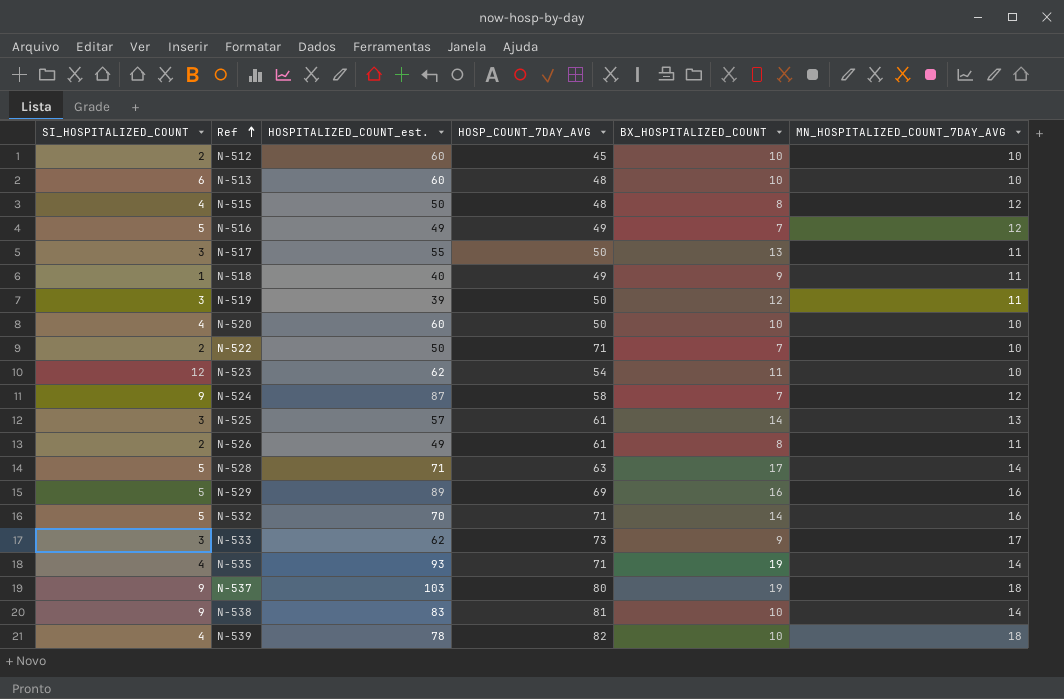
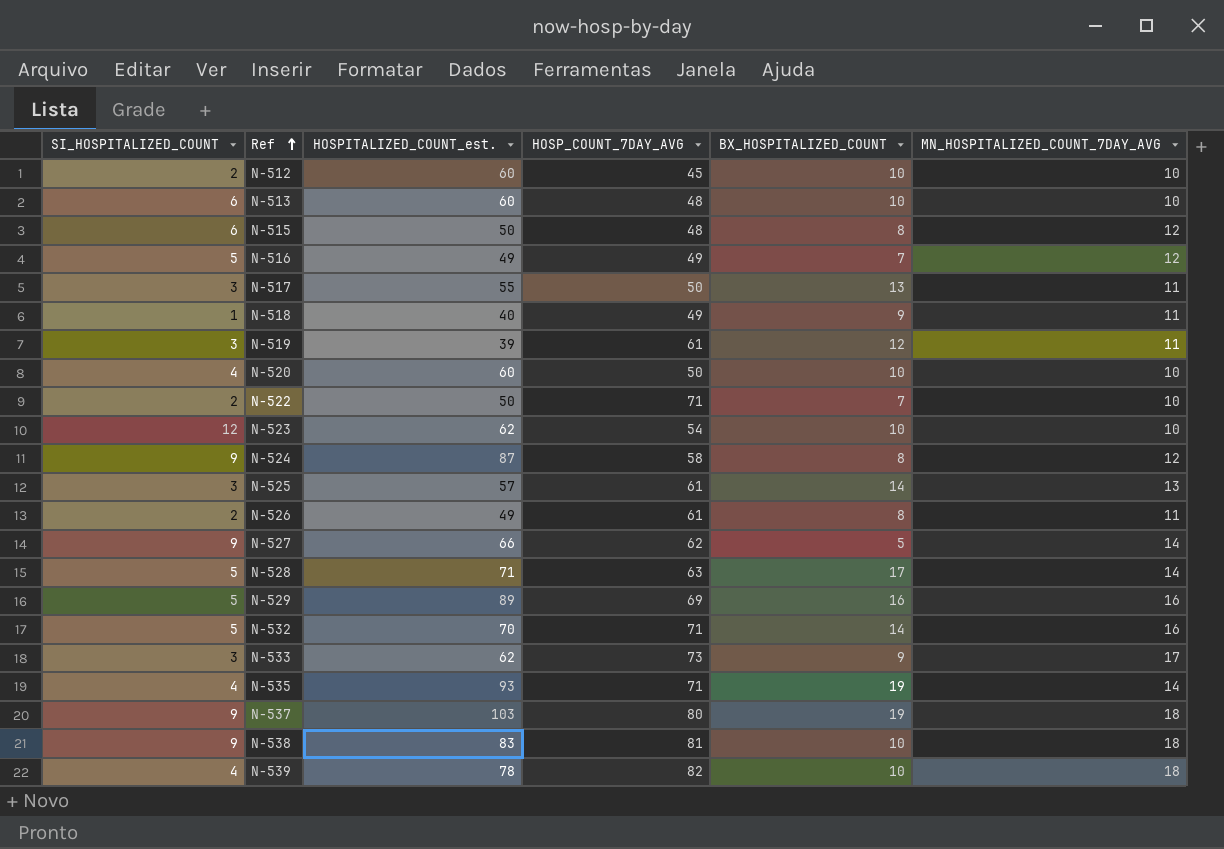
N-515 | SI_HOSPITALIZED_COUNT: 4 -> 6
N-519 | HOSP_COUNT_7DAY_AVG: 50 -> 61
N-523 | BX_HOSPITALIZED_COUNT: 11 -> 10
N-524 | BX_HOSPITALIZED_COUNT: 7 -> 8
row N-527: none -> 9 | 66 | 62 | 5 | 14
N-538 | MN_HOSPITALIZED_COUNT_7DAY_AVG: 14 -> 18

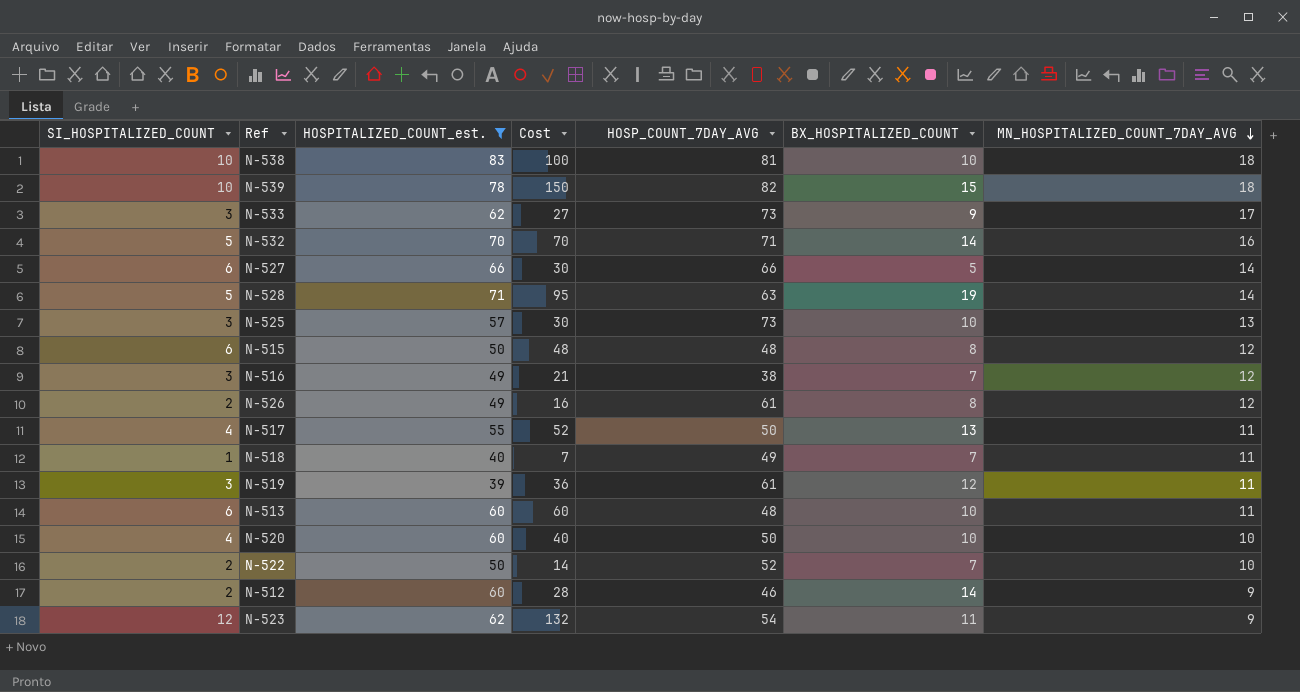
filter: none -> HOSPITALIZED_COUNT_est. <= 83
row order: Ref ascending -> MN_HOSPITALIZED_COUNT_7DAY_AVG descending
column Cost | formula: none -> [SI_HOSPITALIZED_COUNT] * [BX_HOSPITALIZED_COUNT]
N-538 | SI_HOSPITALIZED_COUNT: 9 -> 10
N-539 | SI_HOSPITALIZED_COUNT: 4 -> 10
N-539 | BX_HOSPITALIZED_COUNT: 10 -> 15
N-527 | SI_HOSPITALIZED_COUNT: 9 -> 6
N-527 | HOSP_COUNT_7DAY_AVG: 62 -> 66
N-528 | BX_HOSPITALIZED_COUNT: 17 -> 19
N-525 | HOSP_COUNT_7DAY_AVG: 61 -> 73
N-525 | BX_HOSPITALIZED_COUNT: 14 -> 10
N-516 | SI_HOSPITALIZED_COUNT: 5 -> 3
N-516 | HOSP_COUNT_7DAY_AVG: 49 -> 38
N-526 | MN_HOSPITALIZED_COUNT_7DAY_AVG: 11 -> 12
N-517 | SI_HOSPITALIZED_COUNT: 3 -> 4
N-518 | BX_HOSPITALIZED_COUNT: 9 -> 7
N-513 | MN_HOSPITALIZED_COUNT_7DAY_AVG: 10 -> 11
N-522 | HOSP_COUNT_7DAY_AVG: 71 -> 52
N-512 | HOSP_COUNT_7DAY_AVG: 45 -> 46
N-512 | BX_HOSPITALIZED_COUNT: 10 -> 14
N-512 | MN_HOSPITALIZED_COUNT_7DAY_AVG: 10 -> 9
N-523 | BX_HOSPITALIZED_COUNT: 10 -> 11
N-523 | MN_HOSPITALIZED_COUNT_7DAY_AVG: 10 -> 9

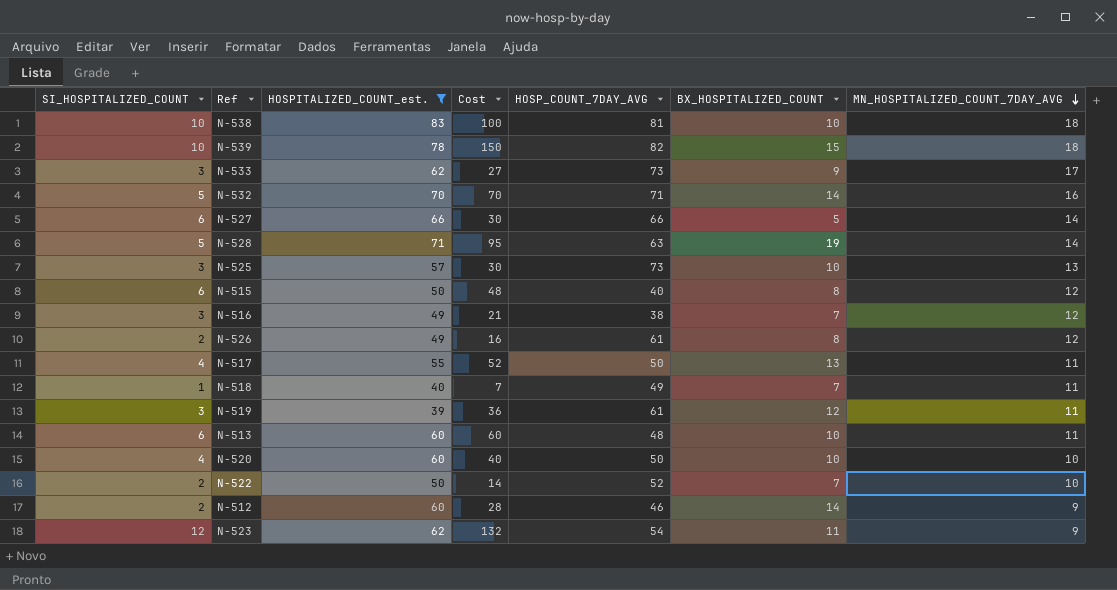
N-515 | HOSP_COUNT_7DAY_AVG: 48 -> 40

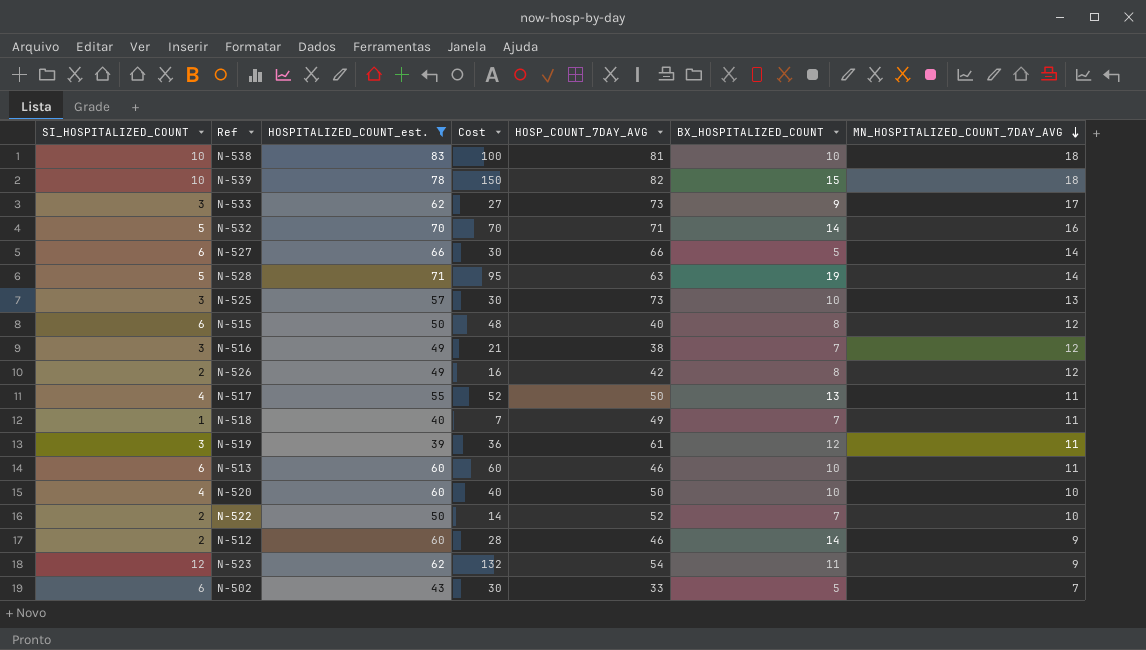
N-526 | HOSP_COUNT_7DAY_AVG: 61 -> 42
N-513 | HOSP_COUNT_7DAY_AVG: 48 -> 46
row N-502: none -> 6 | 43 | 30 | 33 | 5 | 7

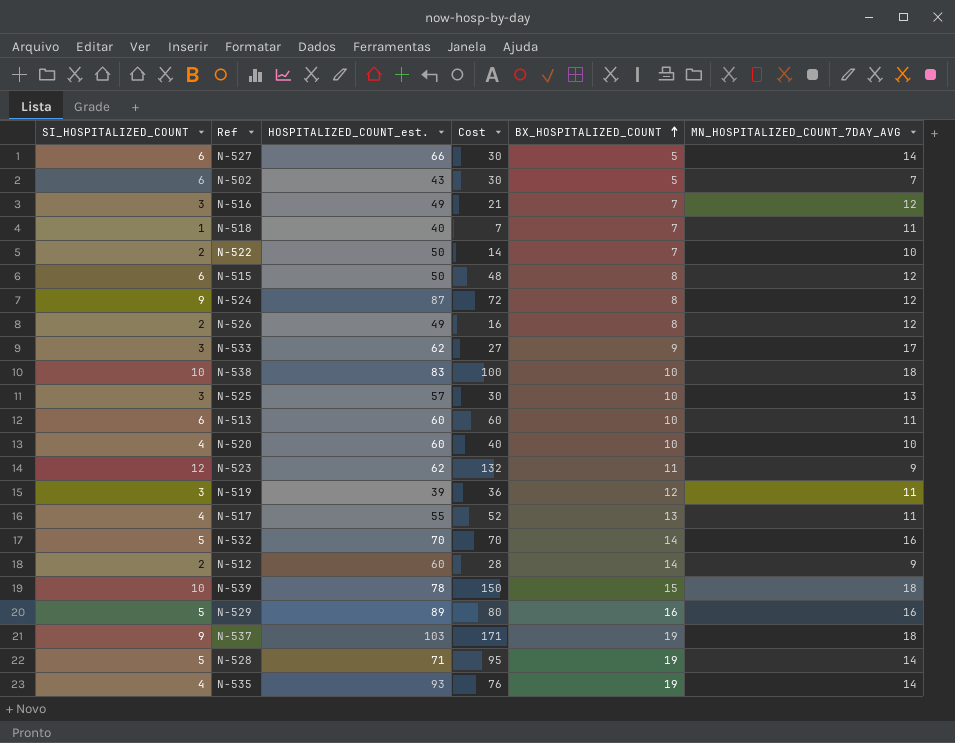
filter: HOSPITALIZED_COUNT_est. <= 83 -> none
row order: MN_HOSPITALIZED_COUNT_7DAY_AVG descending -> BX_HOSPITALIZED_COUNT ascending
column HOSP_COUNT_7DAY_AVG | position: 5 -> none

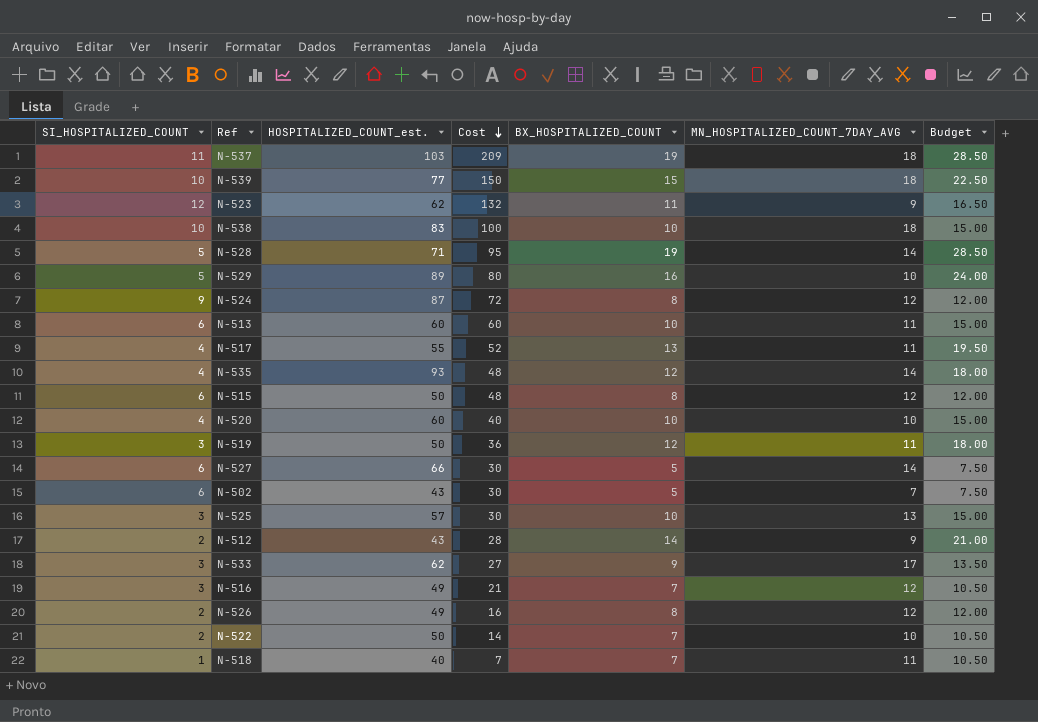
row order: BX_HOSPITALIZED_COUNT ascending -> Cost descending
column Budget | formula: none -> [BX_HOSPITALIZED_COUNT] * 1.5
row N-532: 5 | 70 | 70 | 14 | 16 -> none
N-537 | SI_HOSPITALIZED_COUNT: 9 -> 11
N-537 | Cost: 171 -> 209
N-539 | HOSPITALIZED_COUNT_est.: 78 -> 77
N-529 | MN_HOSPITALIZED_COUNT_7DAY_AVG: 16 -> 10
N-535 | Cost: 76 -> 48
N-535 | BX_HOSPITALIZED_COUNT: 19 -> 12
N-519 | HOSPITALIZED_COUNT_est.: 39 -> 50
N-512 | HOSPITALIZED_COUNT_est.: 60 -> 43

